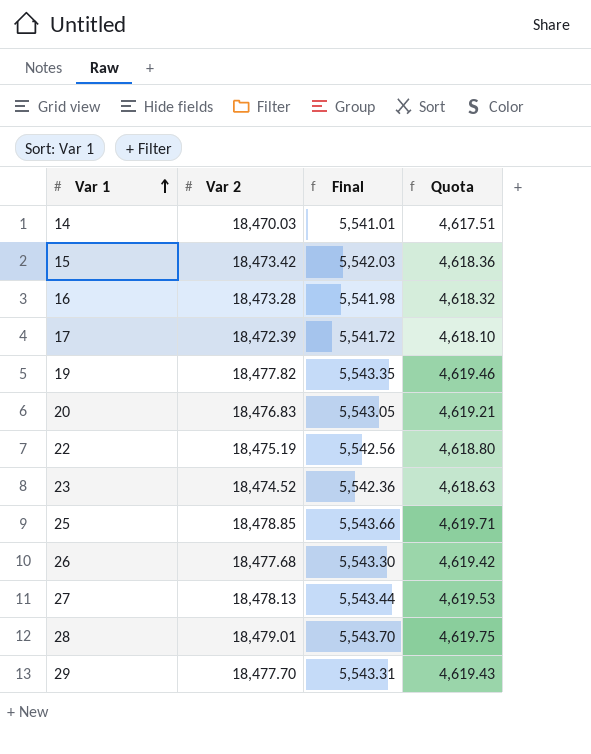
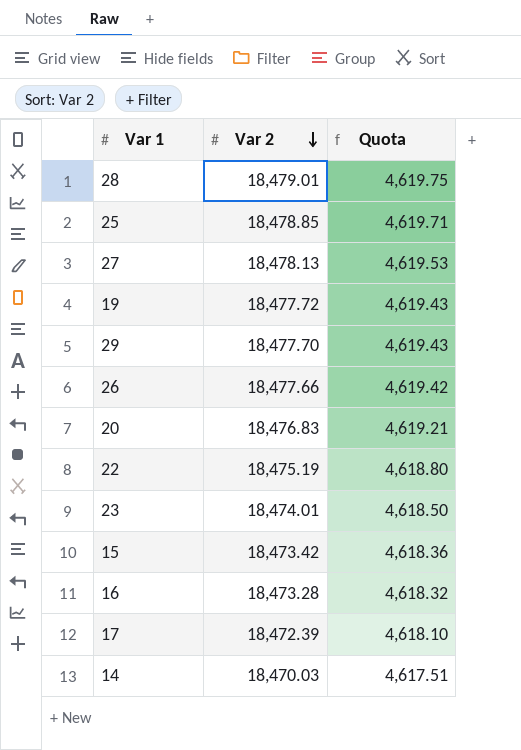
row order: Var 1 ascending -> Var 2 descending
column Final | formula: [Var 2] * 0.3 -> none
19 | Var 2: 18,477.82 -> 18,477.72
19 | Quota: 4,619.46 -> 4,619.43
26 | Var 2: 18,477.68 -> 18,477.66
23 | Var 2: 18,474.52 -> 18,474.01
23 | Quota: 4,618.63 -> 4,618.50

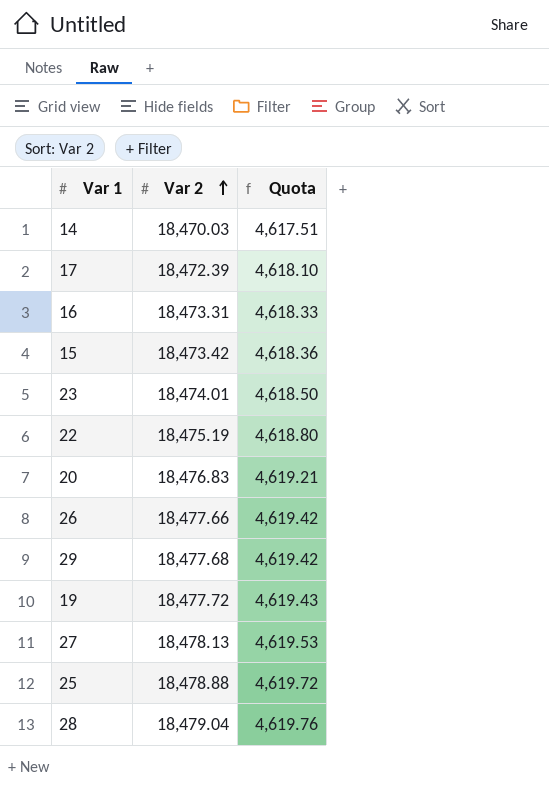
row order: Var 2 descending -> Var 2 ascending
16 | Var 2: 18,473.28 -> 18,473.31
16 | Quota: 4,618.32 -> 4,618.33
29 | Var 2: 18,477.70 -> 18,477.68
29 | Quota: 4,619.43 -> 4,619.42
25 | Var 2: 18,478.85 -> 18,478.88
25 | Quota: 4,619.71 -> 4,619.72
28 | Var 2: 18,479.01 -> 18,479.04
28 | Quota: 4,619.75 -> 4,619.76

